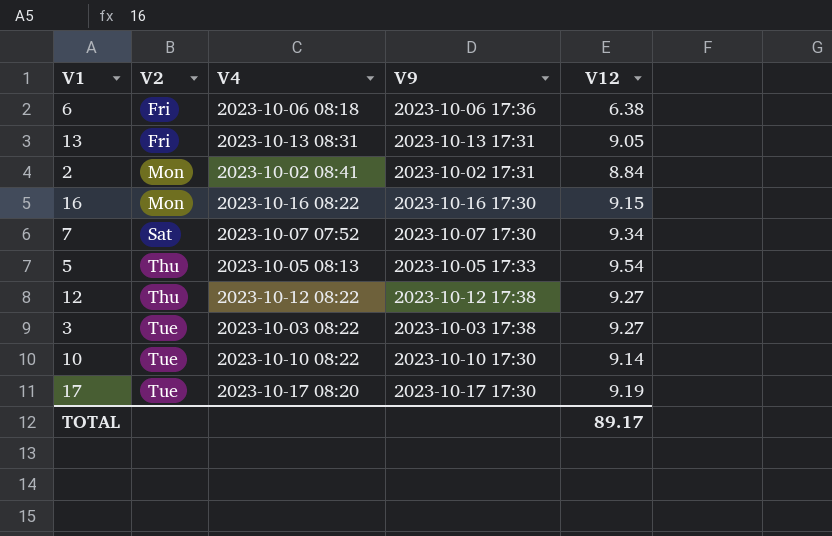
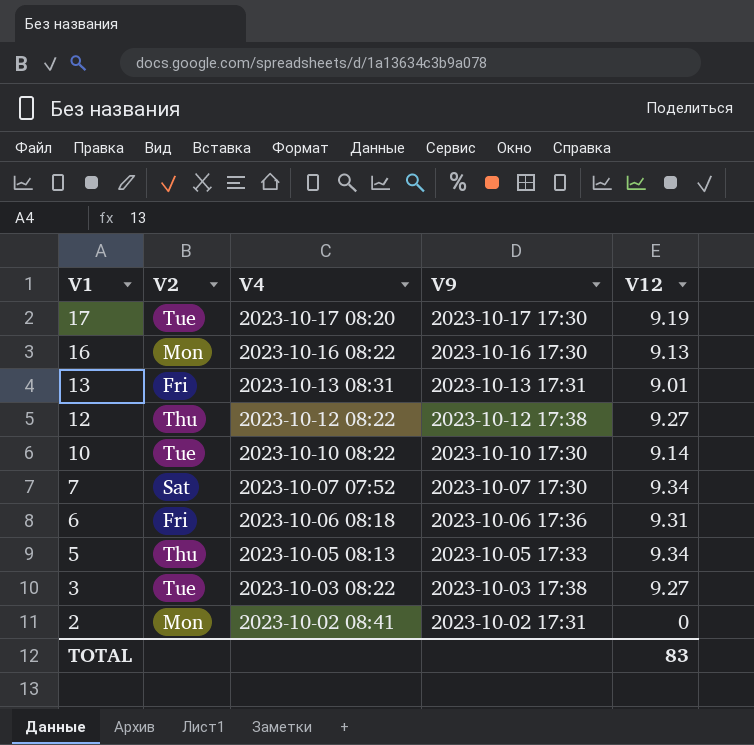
row order: V2 ascending -> V1 descending
16 | V12: 9.15 -> 9.13
13 | V12: 9.05 -> 9.01
6 | V12: 6.38 -> 9.31
5 | V12: 9.54 -> 9.34
2 | V12: 8.84 -> 0
TOTAL | V12: 89.17 -> 83

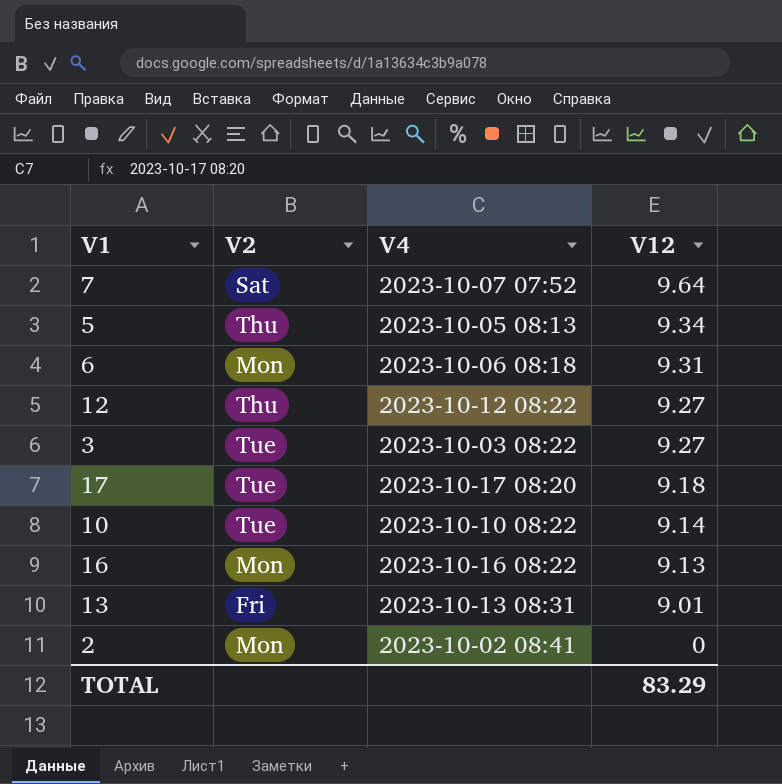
row order: V1 descending -> V12 descending
column V9 | position: 4 -> none
7 | V12: 9.34 -> 9.64
6 | V2: Fri -> Mon
17 | V12: 9.19 -> 9.18
TOTAL | V12: 83 -> 83.29

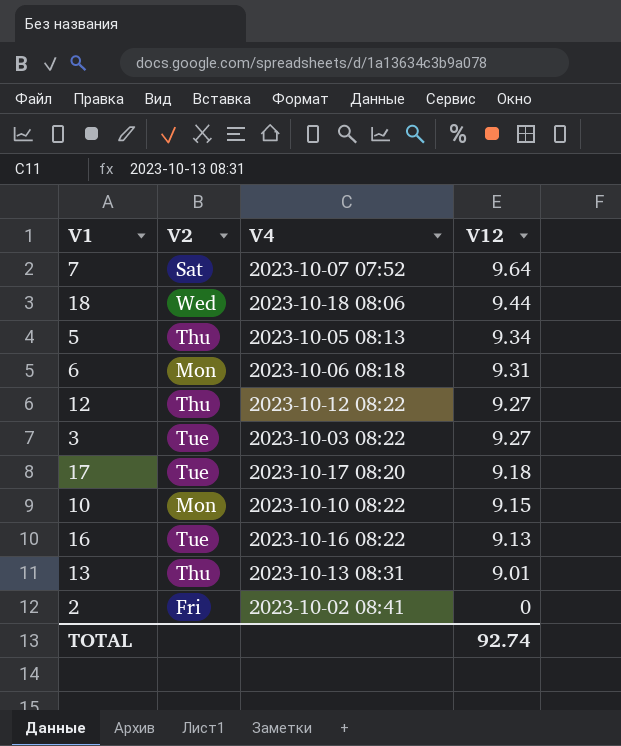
row 18: none -> Wed | 2023-10-18 08:06 | 9.44
10 | V2: Tue -> Mon
10 | V12: 9.14 -> 9.15
16 | V2: Mon -> Tue
13 | V2: Fri -> Thu
2 | V2: Mon -> Fri
TOTAL | V12: 83.29 -> 92.74

